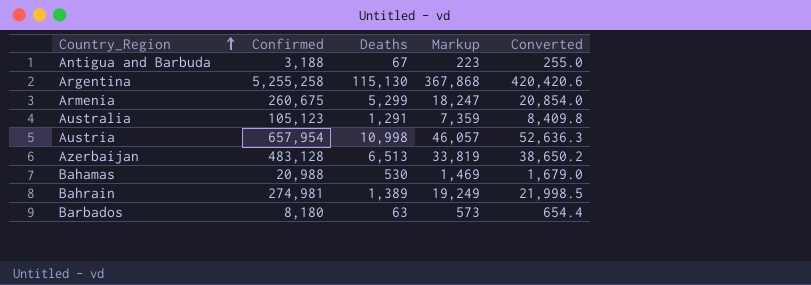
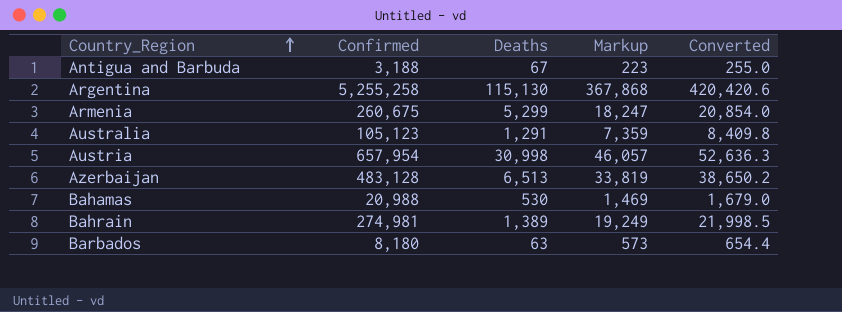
Austria | Deaths: 10,998 -> 30,998

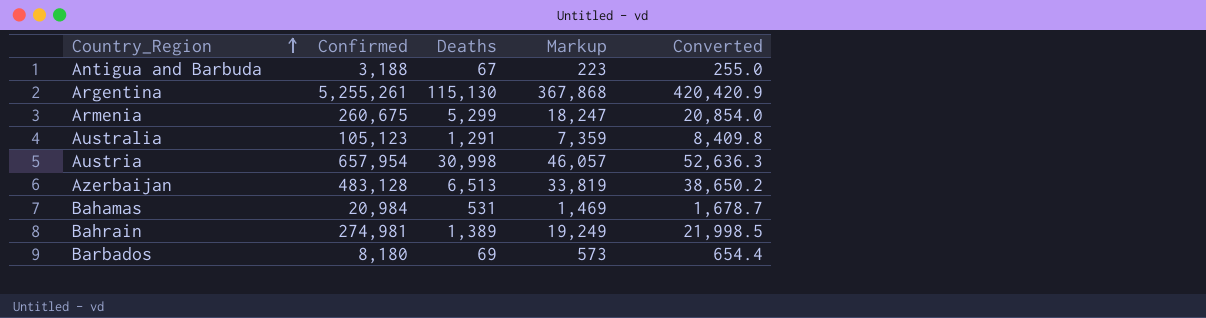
Argentina | Confirmed: 5,255,258 -> 5,255,261
Argentina | Converted: 420,420.6 -> 420,420.9
Bahamas | Confirmed: 20,988 -> 20,984
Bahamas | Deaths: 530 -> 531
Bahamas | Converted: 1,679.0 -> 1,678.7
Barbados | Deaths: 63 -> 69

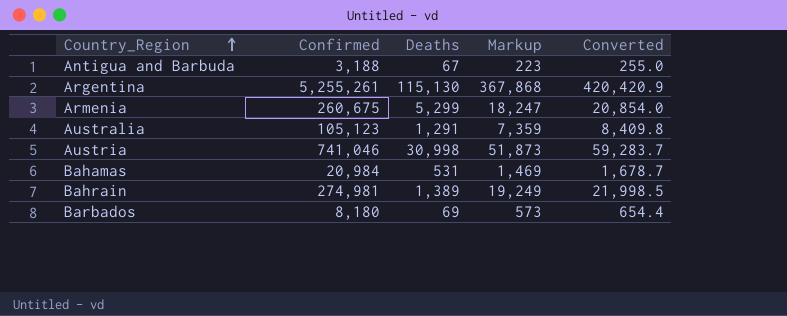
row Azerbaijan: 483,128 | 6,513 | 33,819 | 38,650.2 -> none
Austria | Confirmed: 657,954 -> 741,046
Austria | Markup: 46,057 -> 51,873
Austria | Converted: 52,636.3 -> 59,283.7

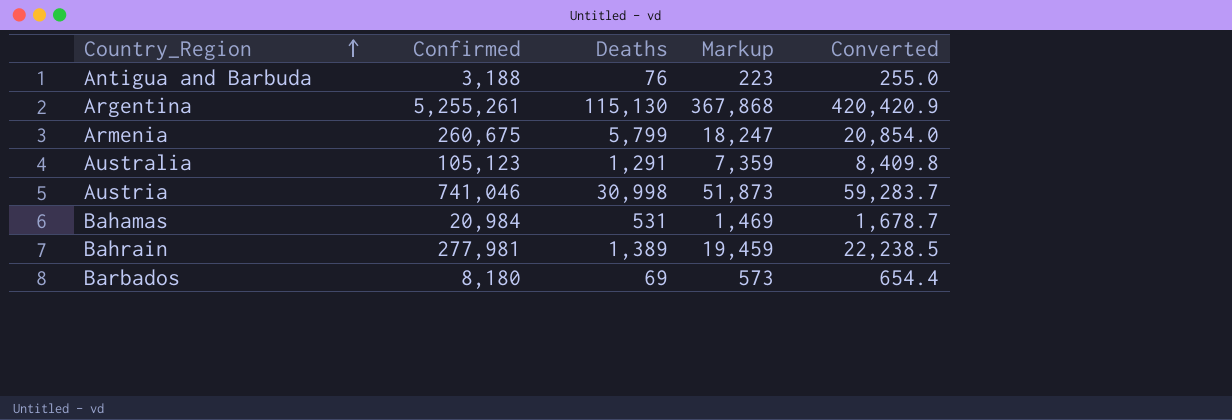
Antigua and Barbuda | Deaths: 67 -> 76
Armenia | Deaths: 5,299 -> 5,799
Bahrain | Confirmed: 274,981 -> 277,981
Bahrain | Markup: 19,249 -> 19,459
Bahrain | Converted: 21,998.5 -> 22,238.5

